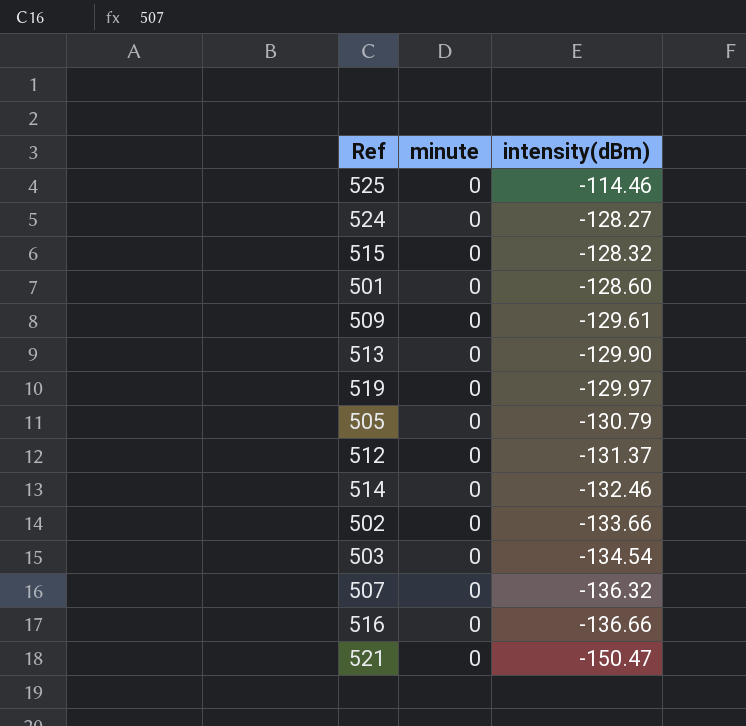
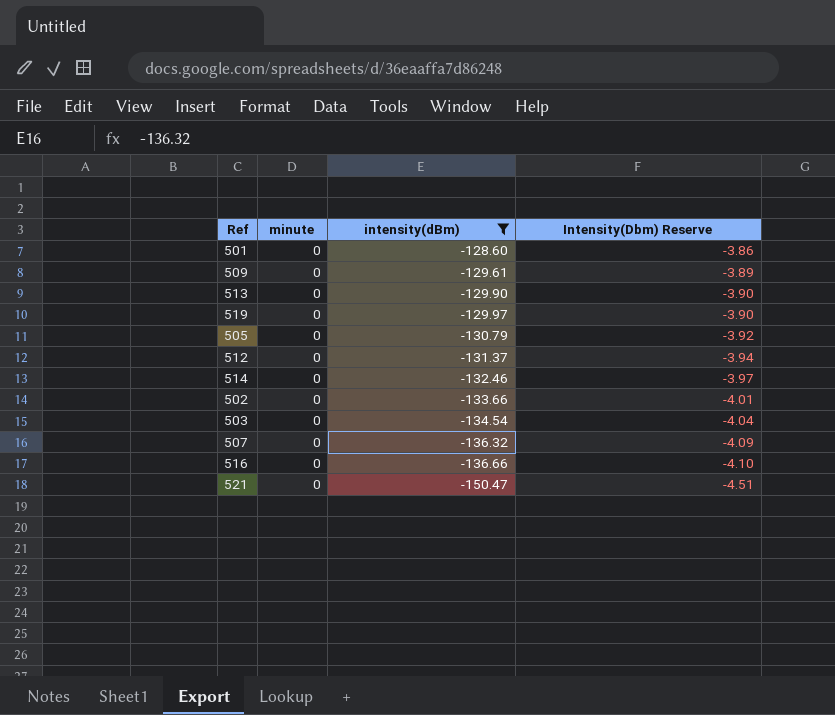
filter: none -> intensity(dBm) <= -128.60
column Intensity(Dbm) Reserve | formula: none -> [intensity(dBm)] * 0.03

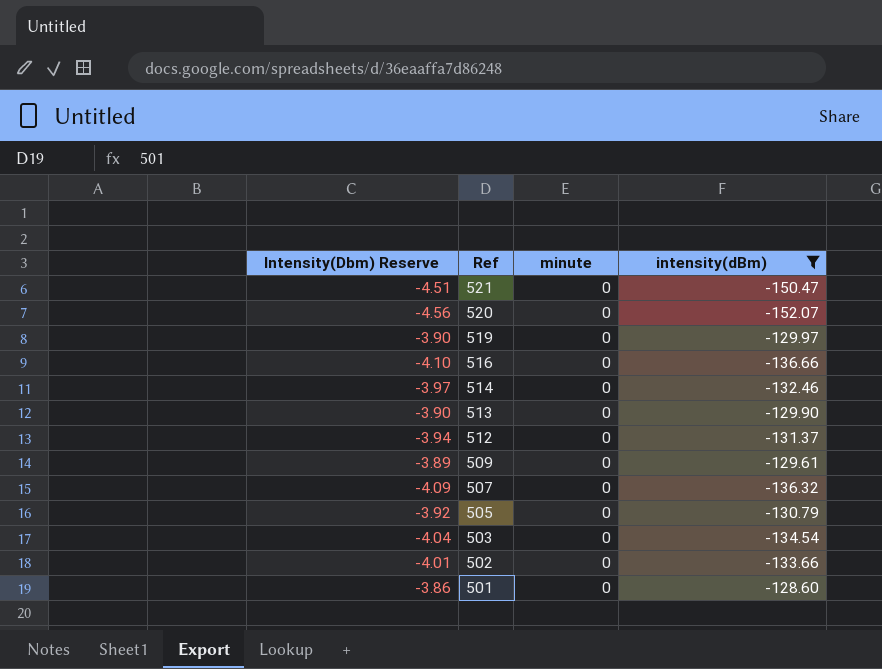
row order: intensity(dBm) descending -> Ref descending
column Intensity(Dbm) Reserve | position: 4 -> 1
row 520: none -> -4.56 | 0 | -152.07

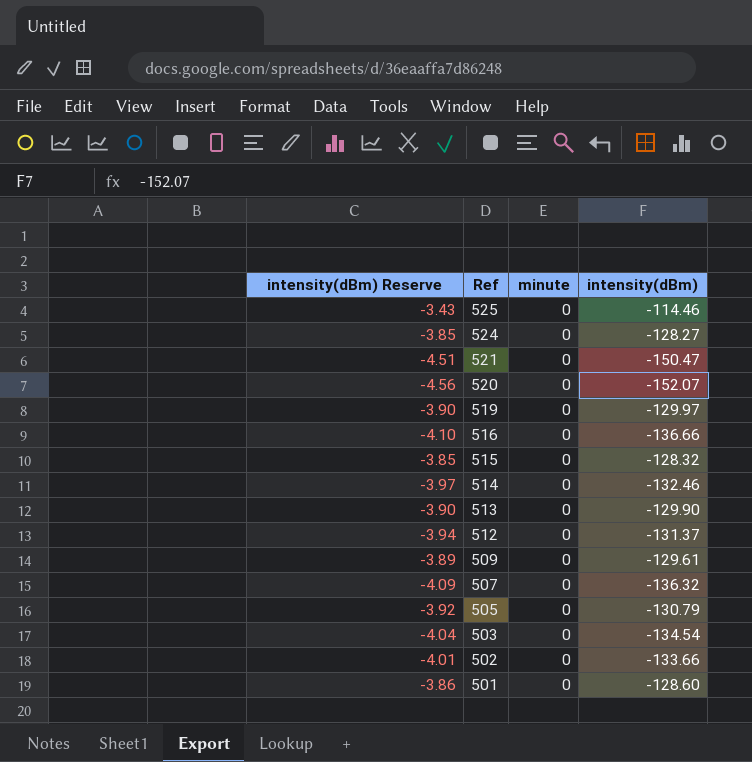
filter: intensity(dBm) <= -128.60 -> none
column name: Intensity(Dbm) Reserve -> intensity(dBm) Reserve

